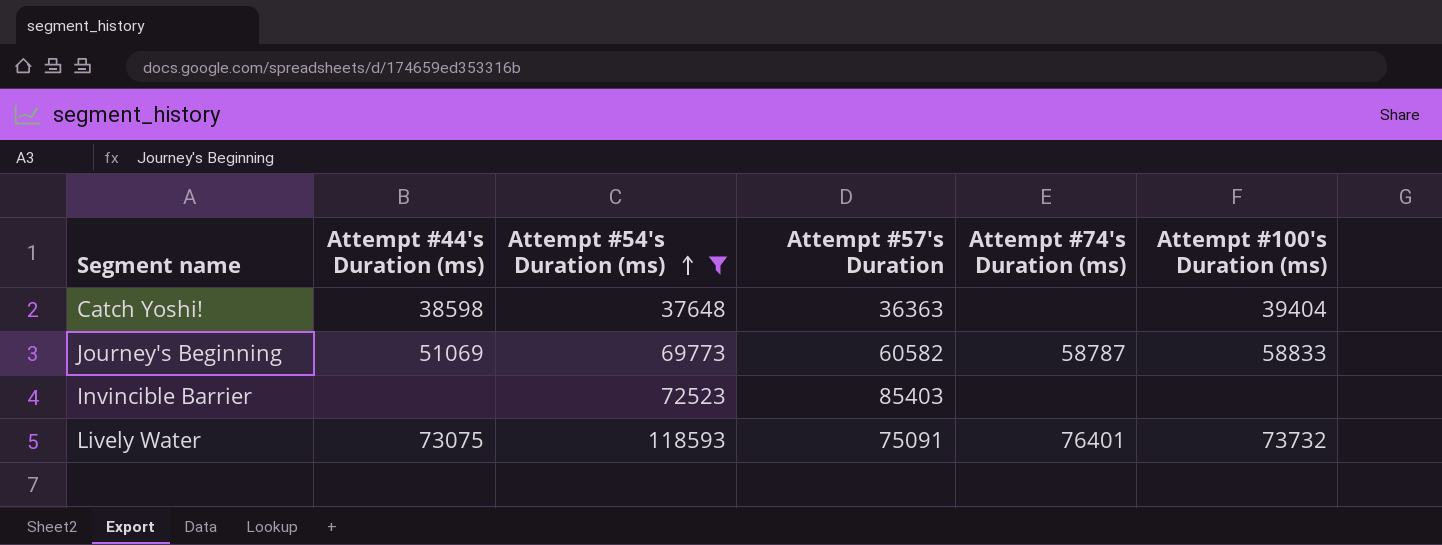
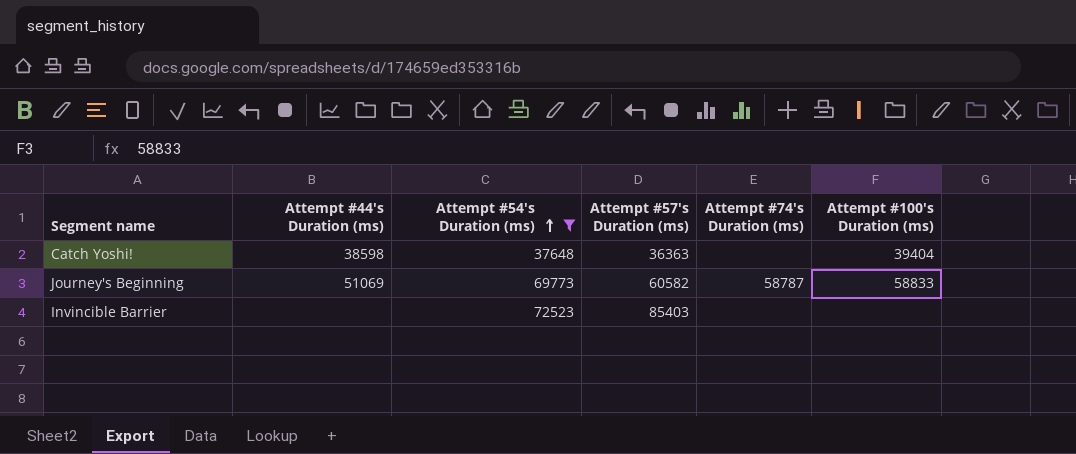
column name: Attempt #57's Duration -> Attempt #57's Duration (ms)
row Lively Water: 73075 | 118593 | 75091 | 76401 | 73732 -> none

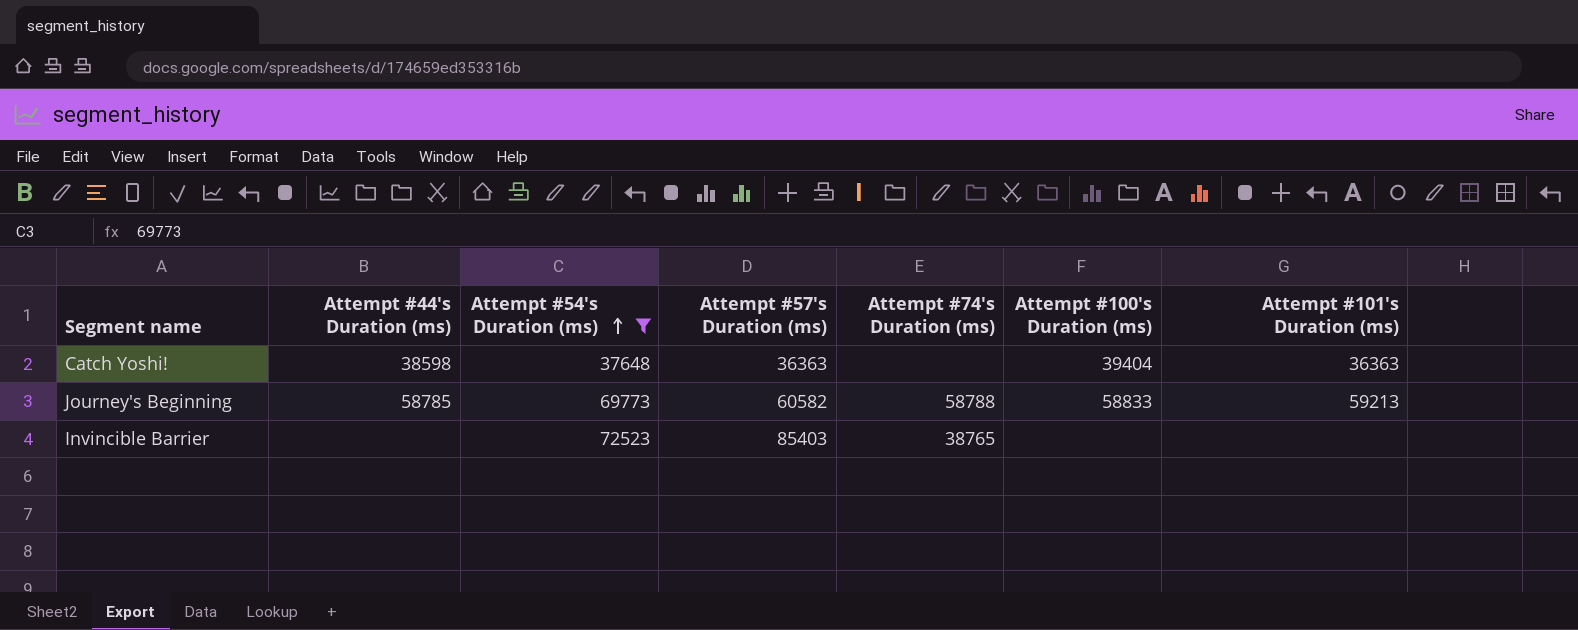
column Attempt #101's Duration (ms) | position: none -> 7
Journey's Beginning | Attempt #44's Duration (ms): 51069 -> 58785
Journey's Beginning | Attempt #74's Duration (ms): 58787 -> 58788
Invincible Barrier | Attempt #74's Duration (ms): none -> 38765

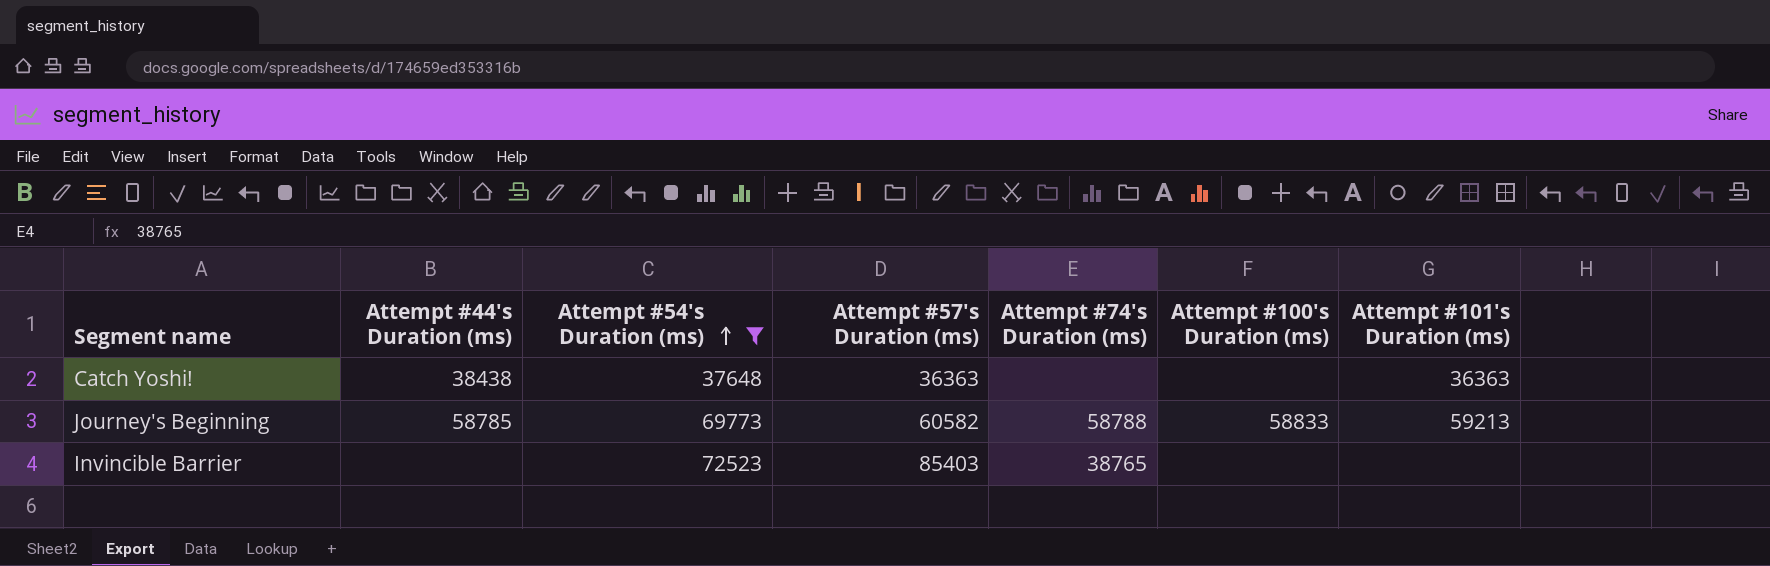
Catch Yoshi! | Attempt #44's Duration (ms): 38598 -> 38438
Catch Yoshi! | Attempt #100's Duration (ms): 39404 -> none

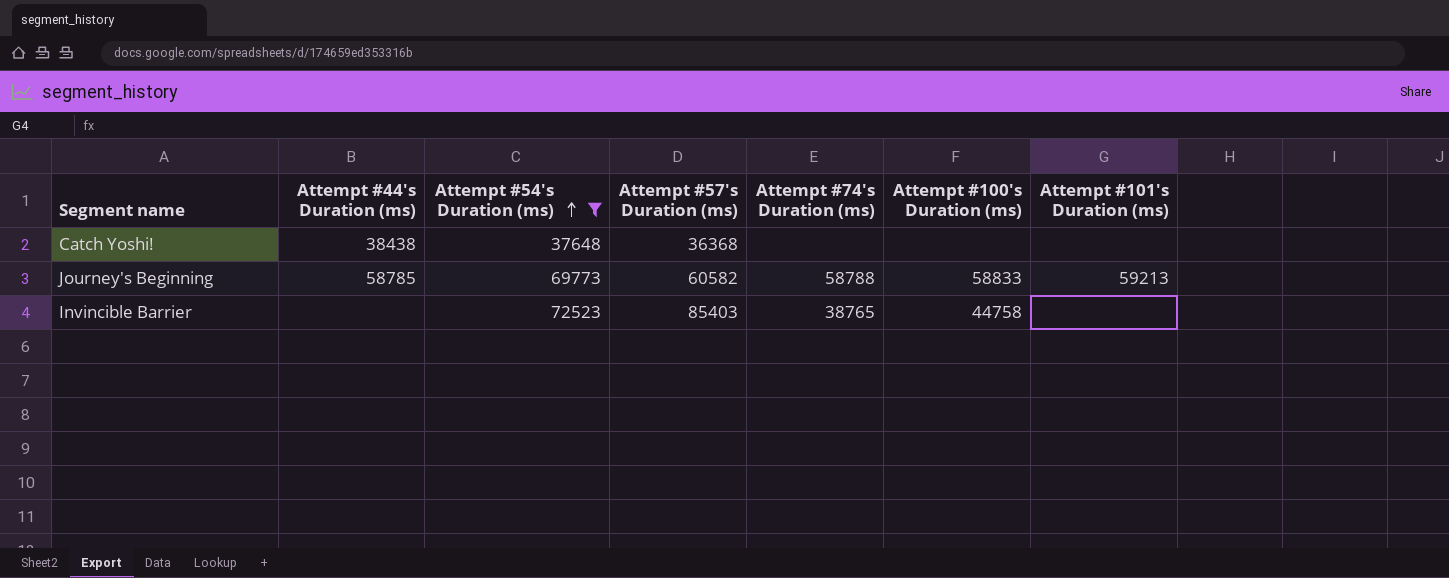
Catch Yoshi! | Attempt #57's Duration (ms): 36363 -> 36368
Catch Yoshi! | Attempt #101's Duration (ms): 36363 -> none
Invincible Barrier | Attempt #100's Duration (ms): none -> 44758

